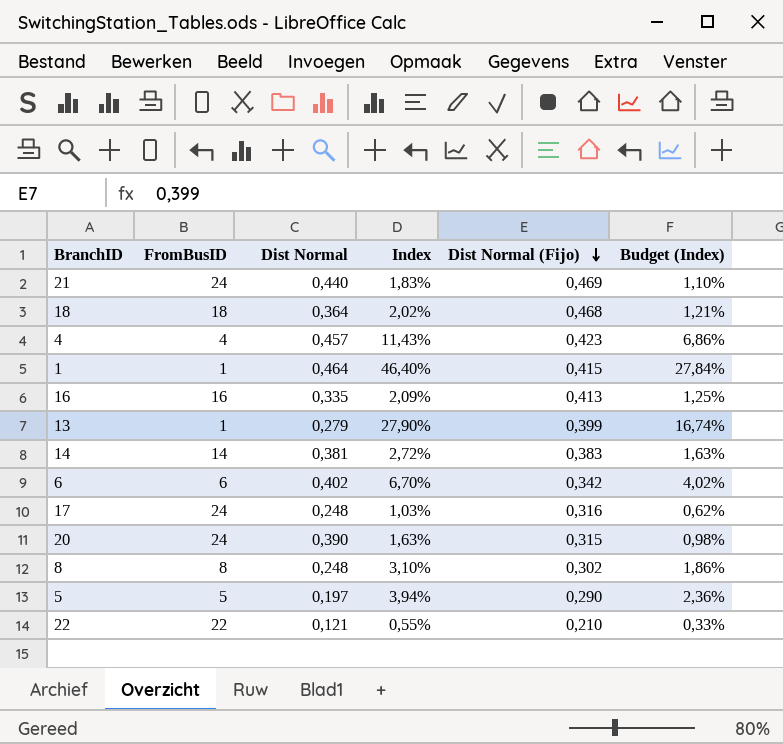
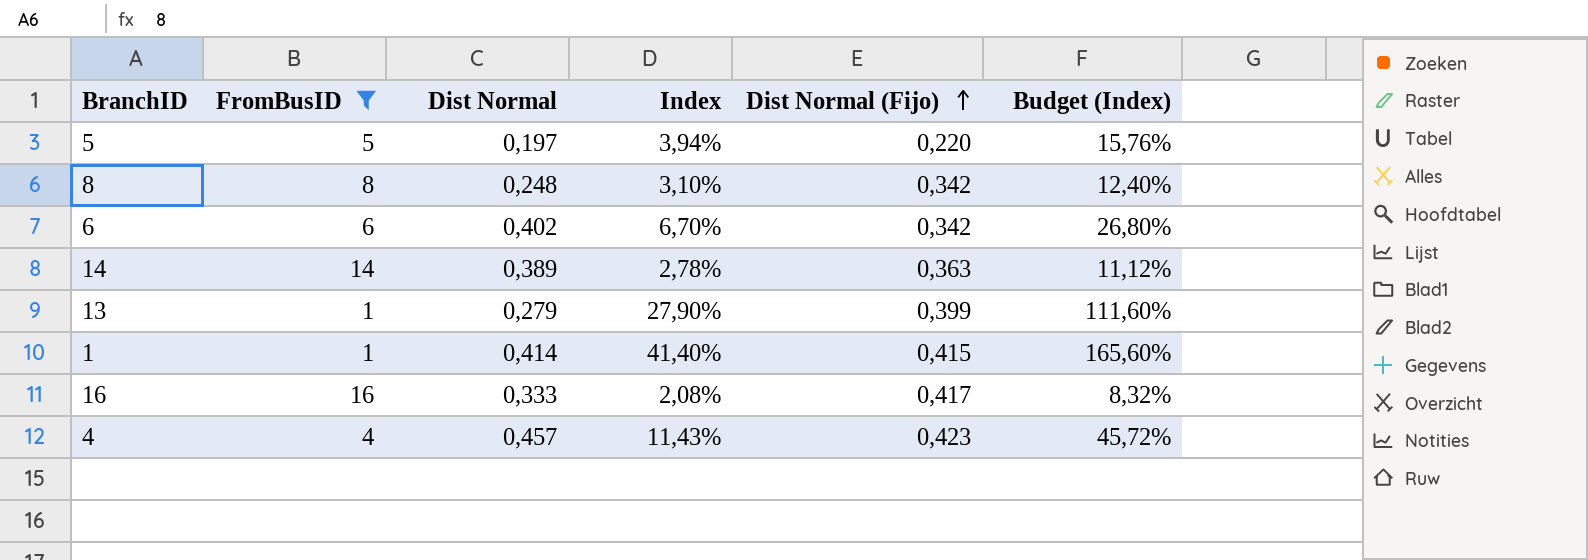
filter: none -> FromBusID <= 16
row order: Dist Normal (Fijo) descending -> Dist Normal (Fijo) ascending
column Budget (Index) | formula: [Index] * 0,6 -> [Index] * 4
5 | Dist Normal (Fijo): 0,290 -> 0,220
8 | Dist Normal (Fijo): 0,302 -> 0,342
14 | Dist Normal: 0,381 -> 0,389
14 | Index: 2,72% -> 2,78%
14 | Dist Normal (Fijo): 0,383 -> 0,363
1 | Dist Normal: 0,464 -> 0,414
1 | Index: 46,40% -> 41,40%
16 | Dist Normal: 0,335 -> 0,333
16 | Index: 2,09% -> 2,08%
16 | Dist Normal (Fijo): 0,413 -> 0,417

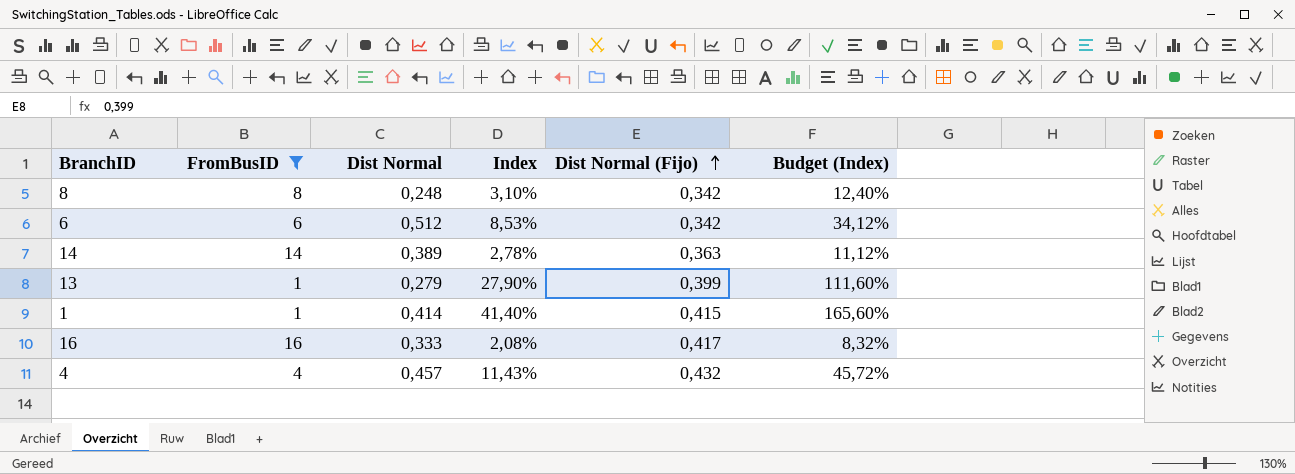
row 5: 5 | 0,197 | 3,94% | 0,220 | 15,76% -> none
6 | Dist Normal: 0,402 -> 0,512
6 | Index: 6,70% -> 8,53%
6 | Budget (Index): 26,80% -> 34,12%
4 | Dist Normal (Fijo): 0,423 -> 0,432

